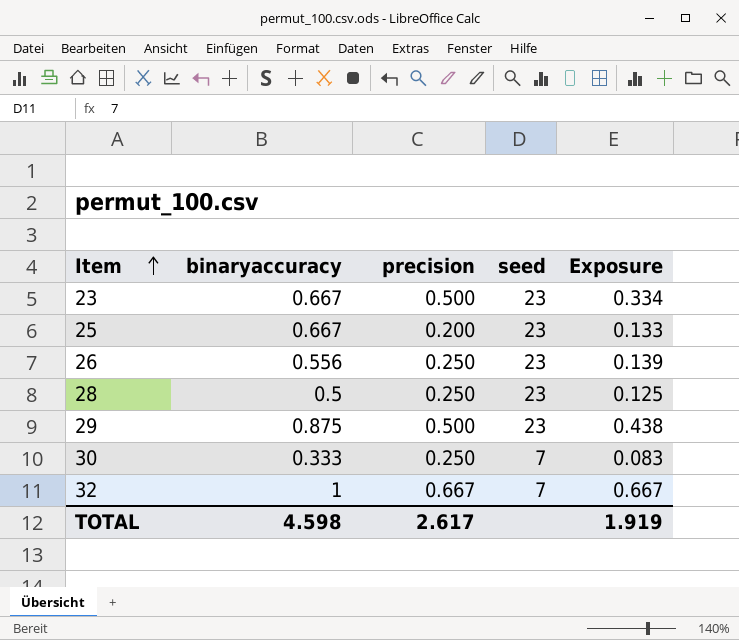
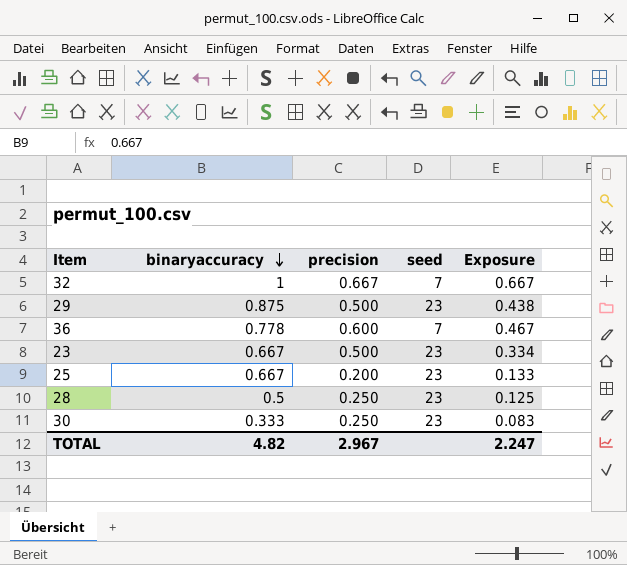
row order: Item ascending -> binaryaccuracy descending
row 26: 0.556 | 0.250 | 23 | 0.139 -> none
row 36: none -> 0.778 | 0.600 | 7 | 0.467
30 | seed: 7 -> 23
TOTAL | binaryaccuracy: 4.598 -> 4.82
TOTAL | precision: 2.617 -> 2.967
TOTAL | Exposure: 1.919 -> 2.247

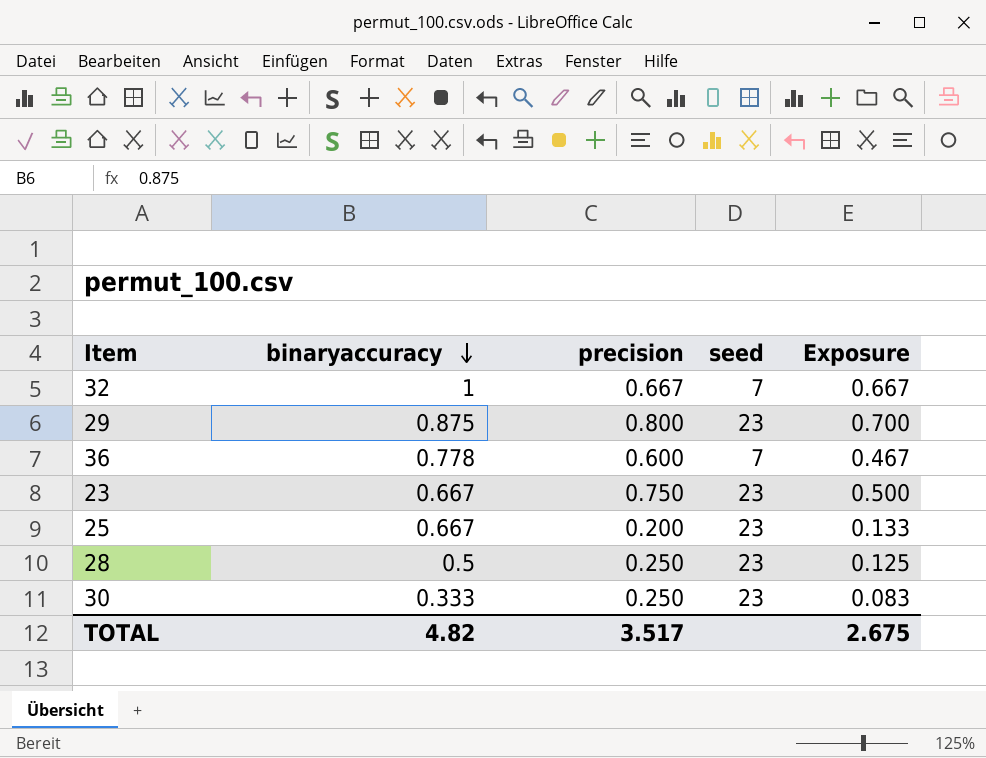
29 | precision: 0.500 -> 0.800
29 | Exposure: 0.438 -> 0.700
23 | precision: 0.500 -> 0.750
23 | Exposure: 0.334 -> 0.500
TOTAL | precision: 2.967 -> 3.517
TOTAL | Exposure: 2.247 -> 2.675

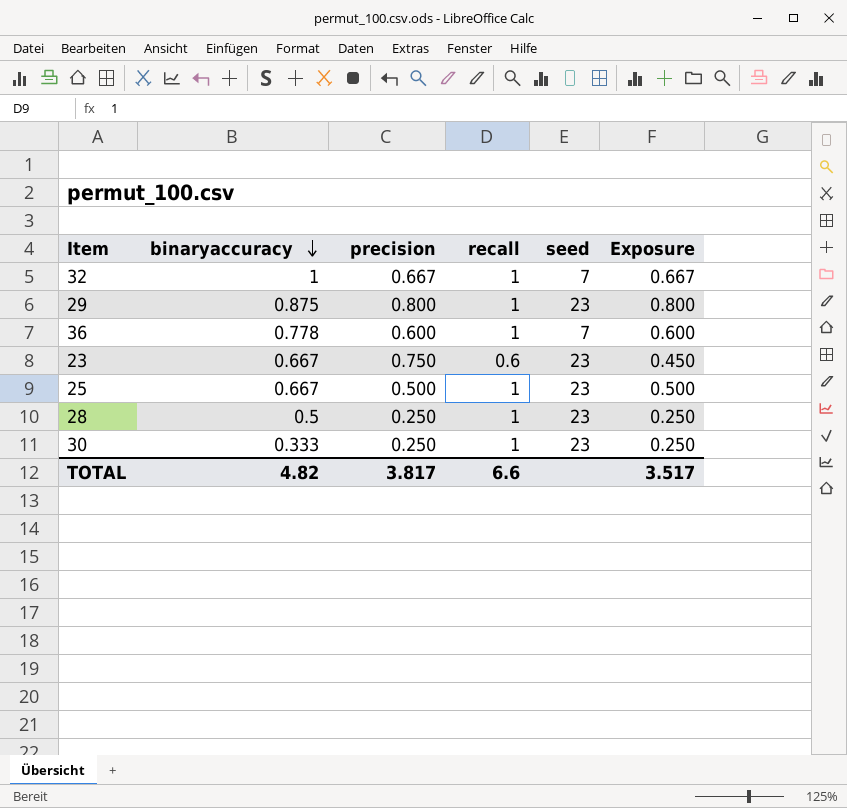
column recall | position: none -> 4
column Exposure | formula: [binaryaccuracy] * [precision] -> [precision] * [recall]
25 | precision: 0.200 -> 0.500
TOTAL | precision: 3.517 -> 3.817
TOTAL | Exposure: 2.675 -> 3.517

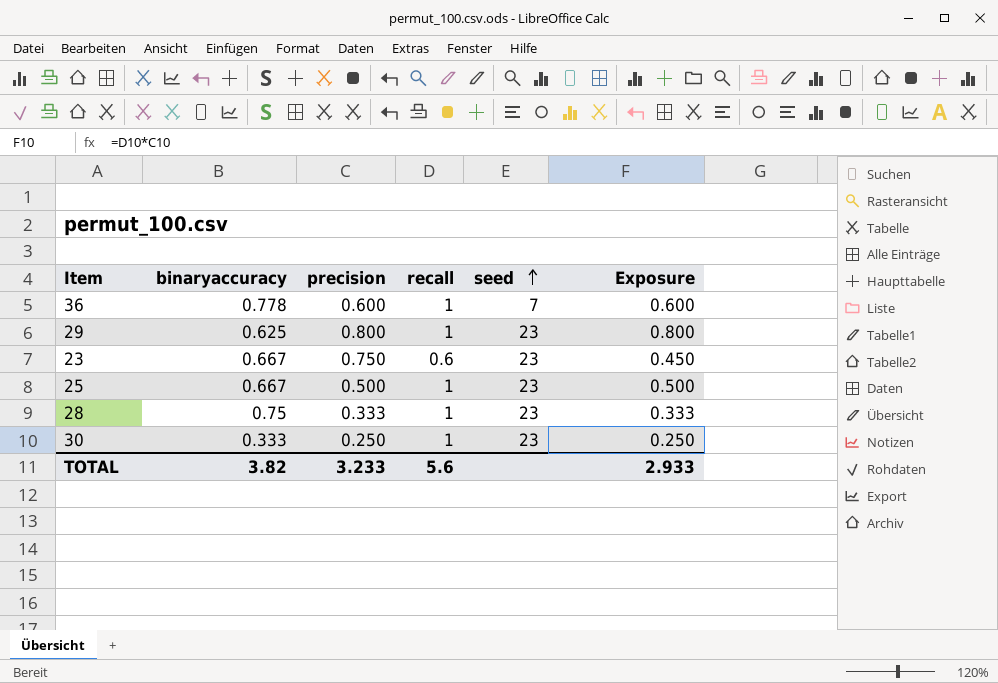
row order: binaryaccuracy descending -> seed ascending
row 32: 1 | 0.667 | 1 | 7 | 0.667 -> none
29 | binaryaccuracy: 0.875 -> 0.625
28 | binaryaccuracy: 0.5 -> 0.75
28 | precision: 0.250 -> 0.333
28 | Exposure: 0.250 -> 0.333
TOTAL | binaryaccuracy: 4.82 -> 3.82
TOTAL | precision: 3.817 -> 3.233
TOTAL | recall: 6.6 -> 5.6
TOTAL | Exposure: 3.517 -> 2.933

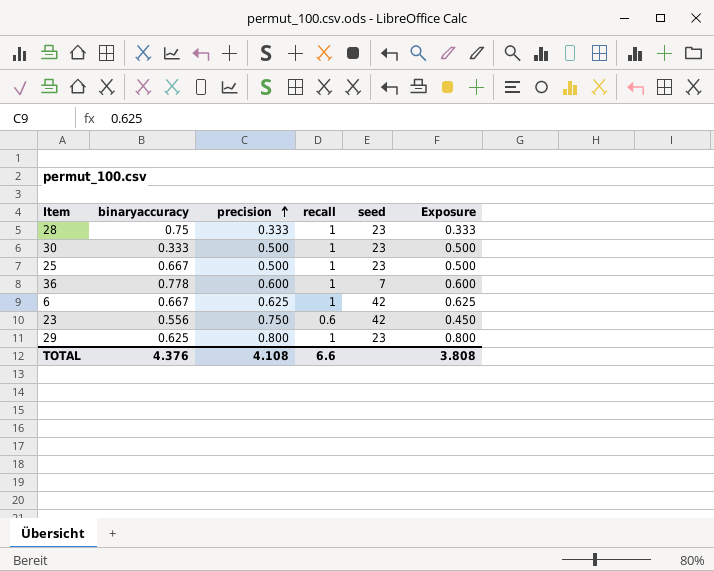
row order: seed ascending -> precision ascending
30 | precision: 0.250 -> 0.500
30 | Exposure: 0.250 -> 0.500
row 6: none -> 0.667 | 0.625 | 1 | 42 | 0.625
23 | binaryaccuracy: 0.667 -> 0.556
23 | seed: 23 -> 42
TOTAL | binaryaccuracy: 3.82 -> 4.376
TOTAL | precision: 3.233 -> 4.108
TOTAL | recall: 5.6 -> 6.6
TOTAL | Exposure: 2.933 -> 3.808

